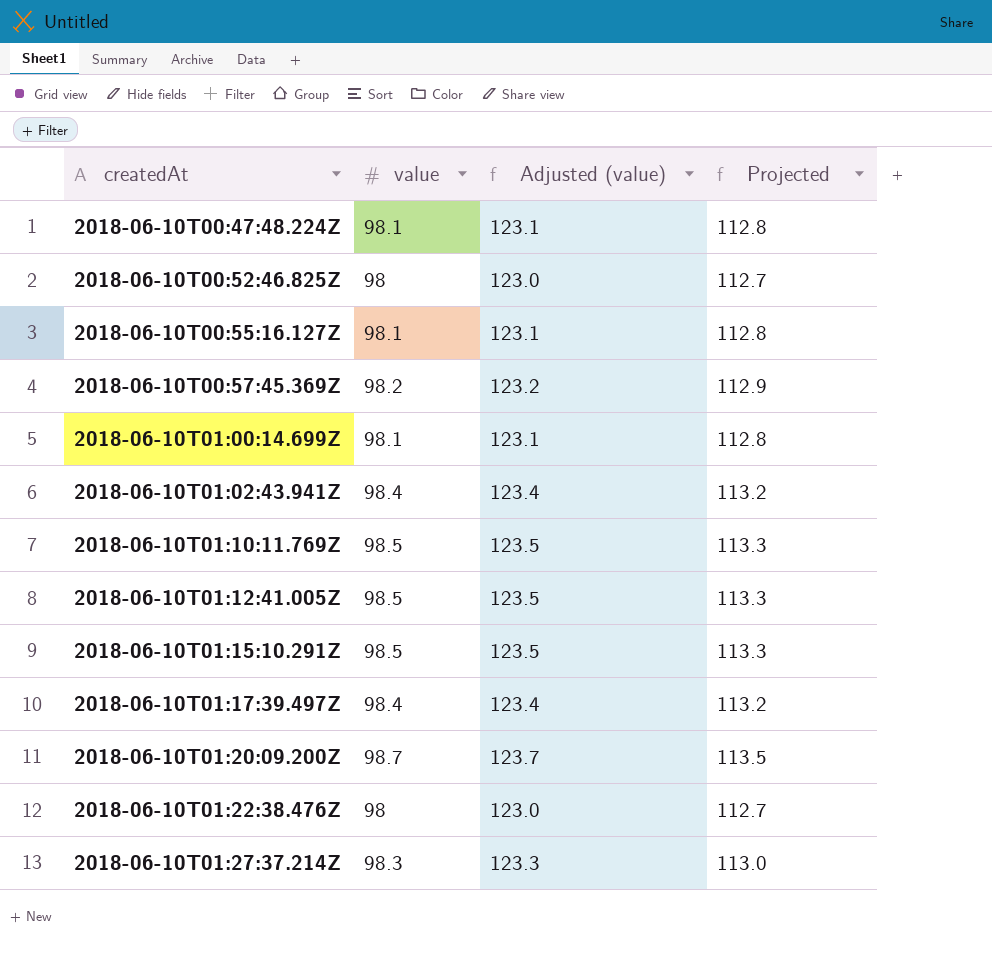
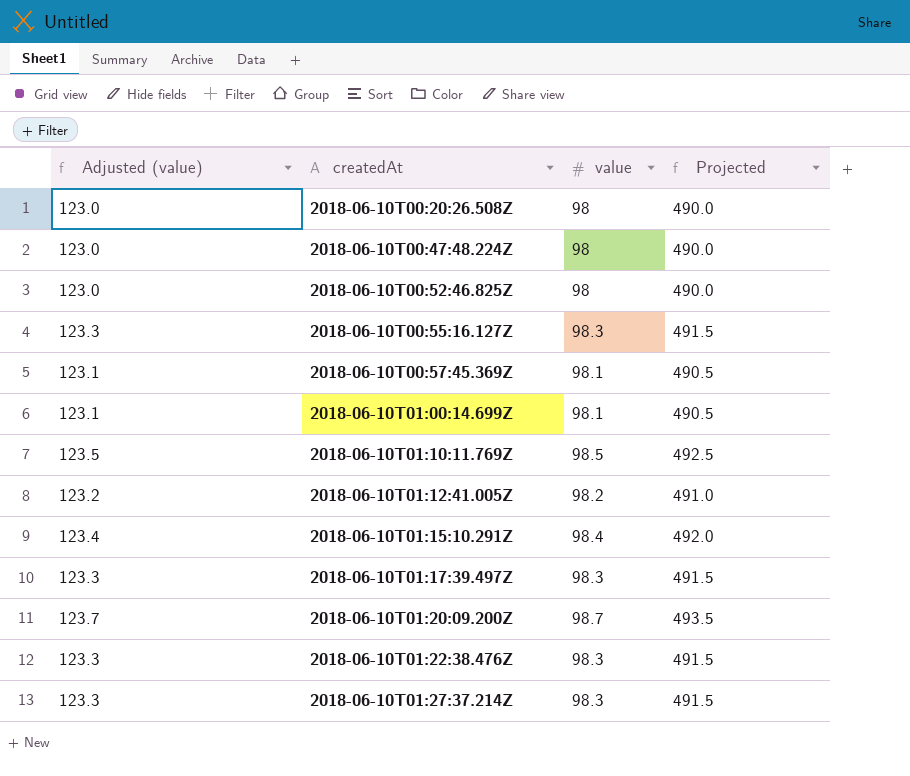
column Adjusted (value) | position: 3 -> 1
column Projected | formula: [value] * 1.15 -> [value] * 5
row 2018-06-10T01:02:43.941Z: 98.4 | 123.4 | 113.2 -> none
row 2018-06-10T00:20:26.508Z: none -> 123.0 | 98 | 490.0
2018-06-10T00:47:48.224Z | Adjusted (value): 123.1 -> 123.0
2018-06-10T00:47:48.224Z | value: 98.1 -> 98
2018-06-10T00:55:16.127Z | Adjusted (value): 123.1 -> 123.3
2018-06-10T00:55:16.127Z | value: 98.1 -> 98.3
2018-06-10T00:57:45.369Z | Adjusted (value): 123.2 -> 123.1
2018-06-10T00:57:45.369Z | value: 98.2 -> 98.1
2018-06-10T01:12:41.005Z | Adjusted (value): 123.5 -> 123.2
2018-06-10T01:12:41.005Z | value: 98.5 -> 98.2
2018-06-10T01:15:10.291Z | Adjusted (value): 123.5 -> 123.4
2018-06-10T01:15:10.291Z | value: 98.5 -> 98.4
2018-06-10T01:17:39.497Z | Adjusted (value): 123.4 -> 123.3
2018-06-10T01:17:39.497Z | value: 98.4 -> 98.3
2018-06-10T01:22:38.476Z | Adjusted (value): 123.0 -> 123.3
2018-06-10T01:22:38.476Z | value: 98 -> 98.3

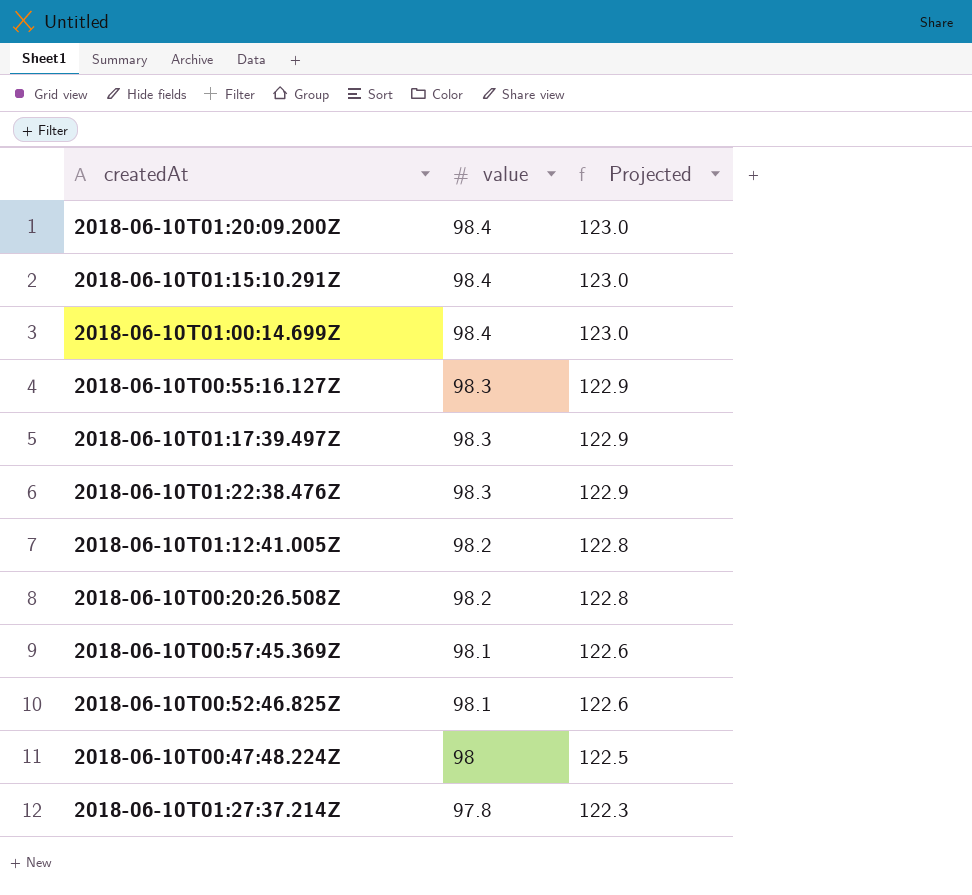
row order: createdAt ascending -> value descending
column Adjusted (value) | formula: [value] + 25 -> none
column Projected | formula: [value] * 5 -> [value] * 1.25
row 2018-06-10T01:10:11.769Z: 123.5 | 98.5 | 492.5 -> none
2018-06-10T01:20:09.200Z | value: 98.7 -> 98.4
2018-06-10T01:00:14.699Z | value: 98.1 -> 98.4
2018-06-10T00:20:26.508Z | value: 98 -> 98.2
2018-06-10T00:52:46.825Z | value: 98 -> 98.1
2018-06-10T01:27:37.214Z | value: 98.3 -> 97.8

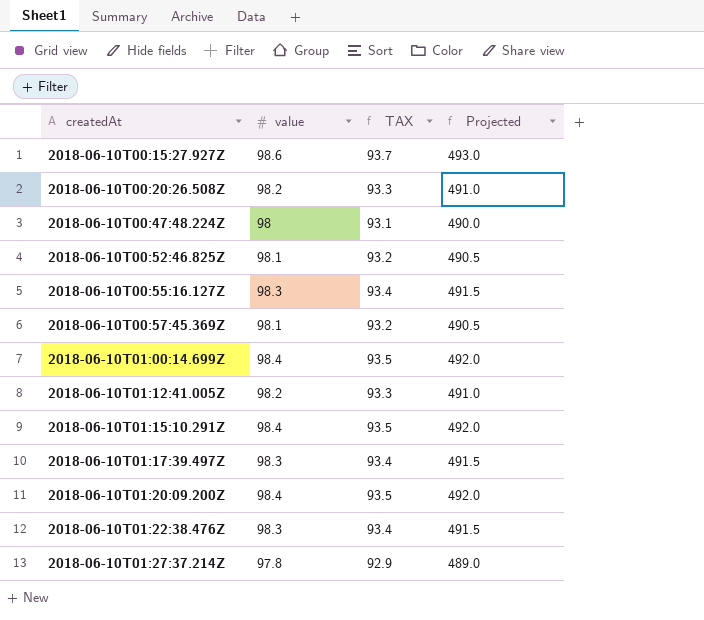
row order: value descending -> createdAt ascending
column TAX | formula: none -> [value] * 0.95
column Projected | formula: [value] * 1.25 -> [value] * 5
row 2018-06-10T00:15:27.927Z: none -> 98.6 | 93.7 | 493.0

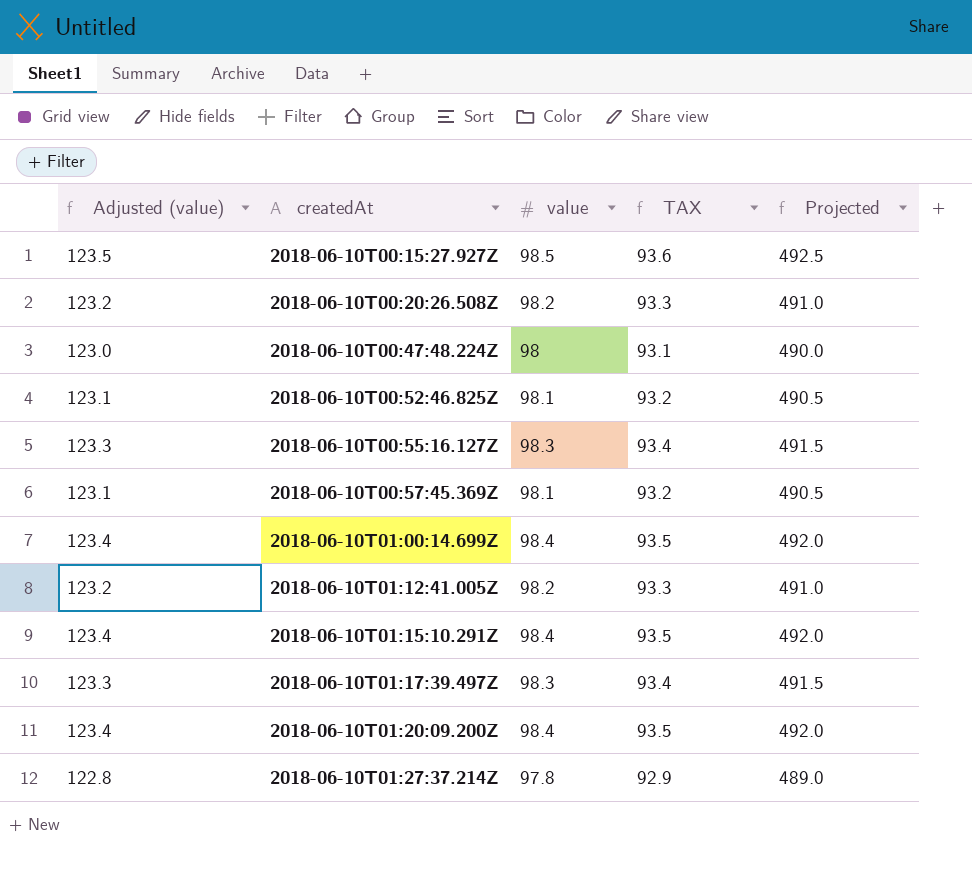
column Adjusted (value) | formula: none -> [value] + 25
row 2018-06-10T01:22:38.476Z: 98.3 | 93.4 | 491.5 -> none
2018-06-10T00:15:27.927Z | value: 98.6 -> 98.5
2018-06-10T00:15:27.927Z | TAX: 93.7 -> 93.6
2018-06-10T00:15:27.927Z | Projected: 493.0 -> 492.5

